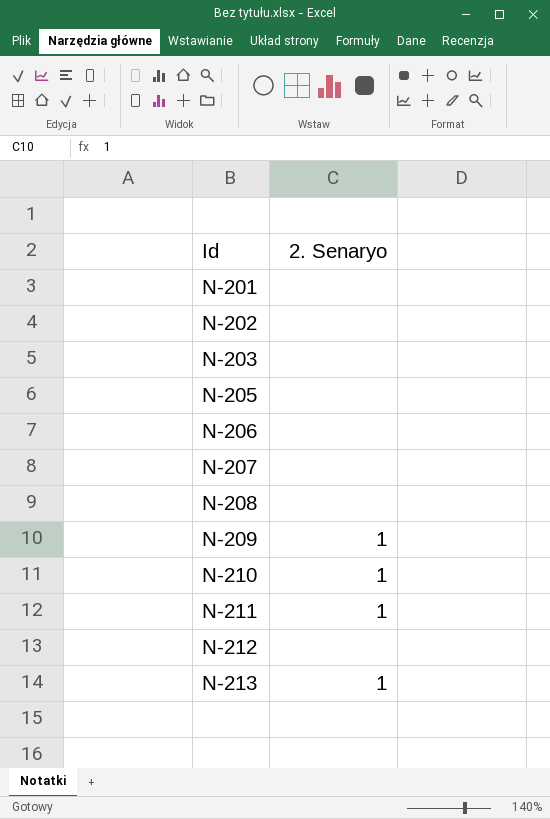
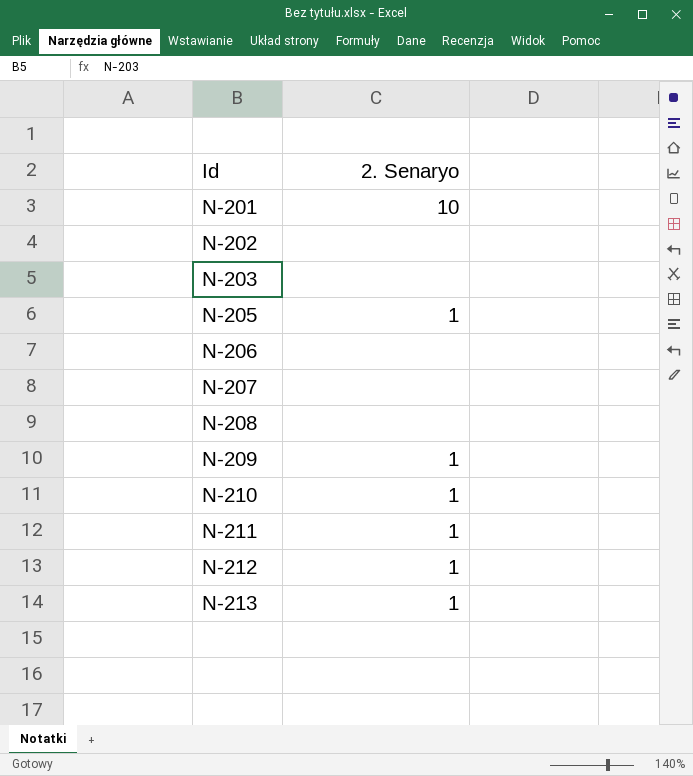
N-201 | 2. Senaryo: none -> 10
N-205 | 2. Senaryo: none -> 1
N-212 | 2. Senaryo: none -> 1

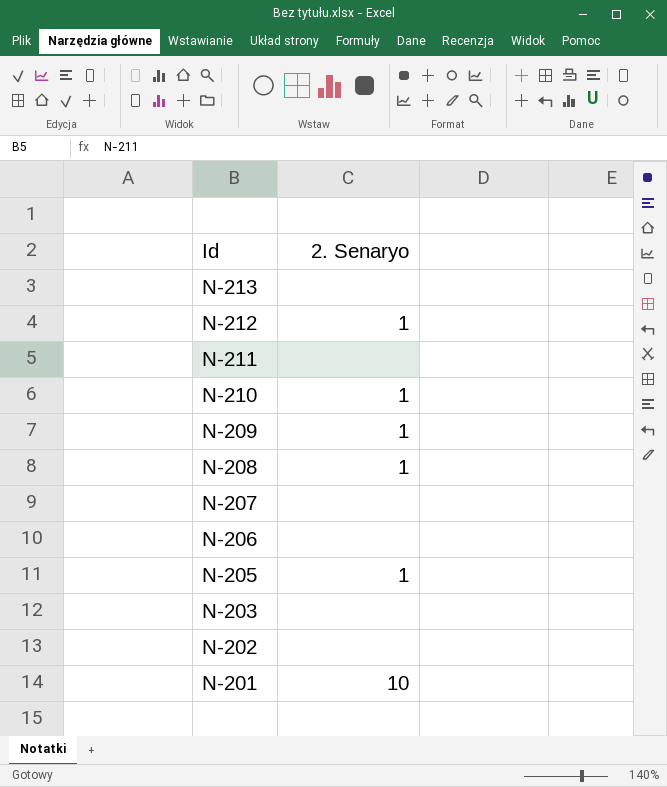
row order: Id ascending -> Id descending
N-213 | 2. Senaryo: 1 -> none
N-211 | 2. Senaryo: 1 -> none
N-208 | 2. Senaryo: none -> 1

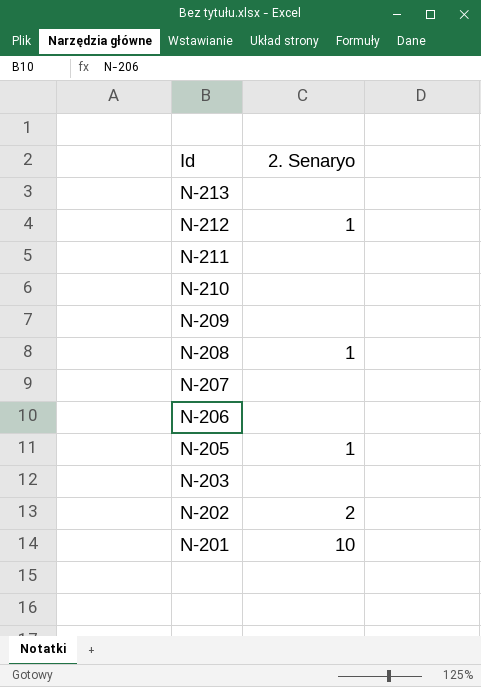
N-210 | 2. Senaryo: 1 -> none
N-209 | 2. Senaryo: 1 -> none
N-202 | 2. Senaryo: none -> 2

